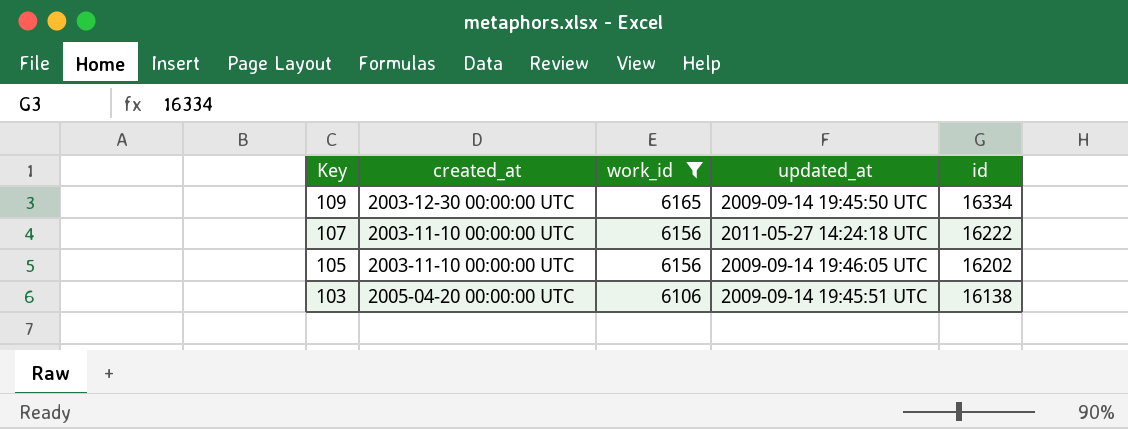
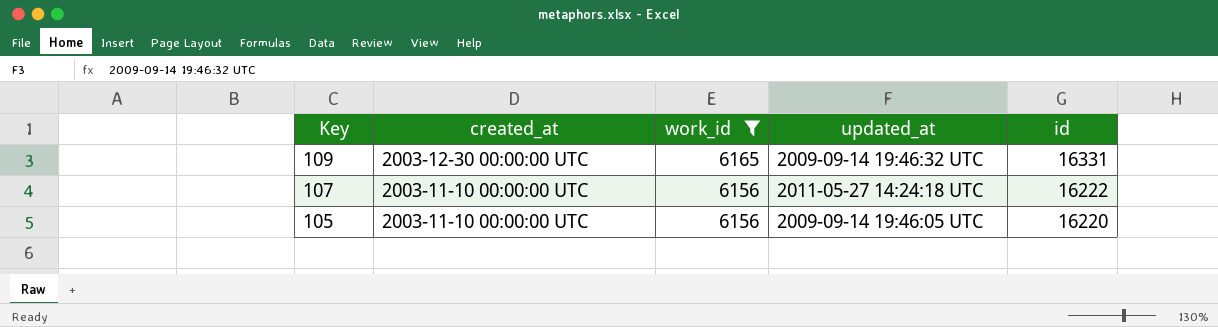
row 103: 2005-04-20 00:00:00 UTC | 6106 | 2009-09-14 19:45:51 UTC | 16138 -> none
109 | updated_at: 2009-09-14 19:45:50 UTC -> 2009-09-14 19:46:32 UTC
109 | id: 16334 -> 16331
105 | id: 16202 -> 16220

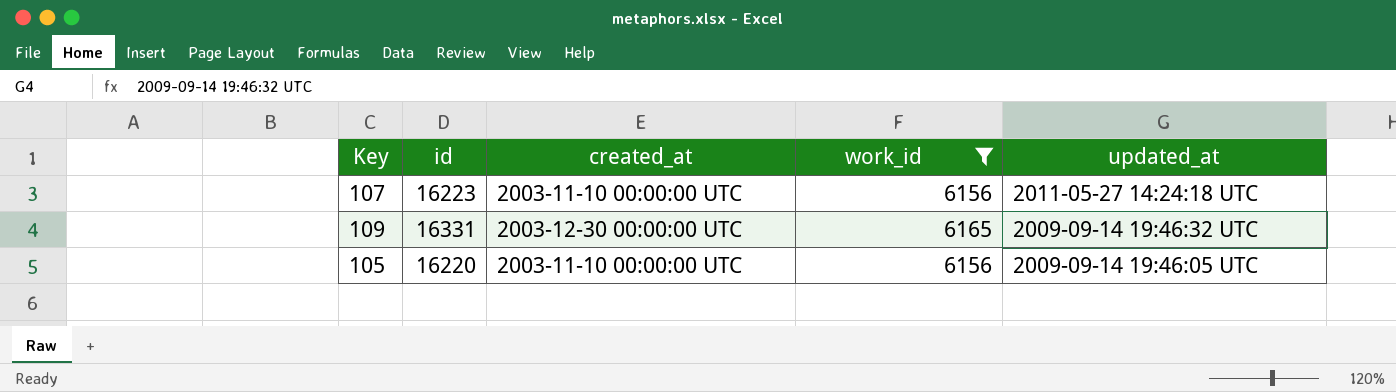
row order: Key descending -> updated_at descending
column id | position: 5 -> 2
107 | id: 16222 -> 16223

